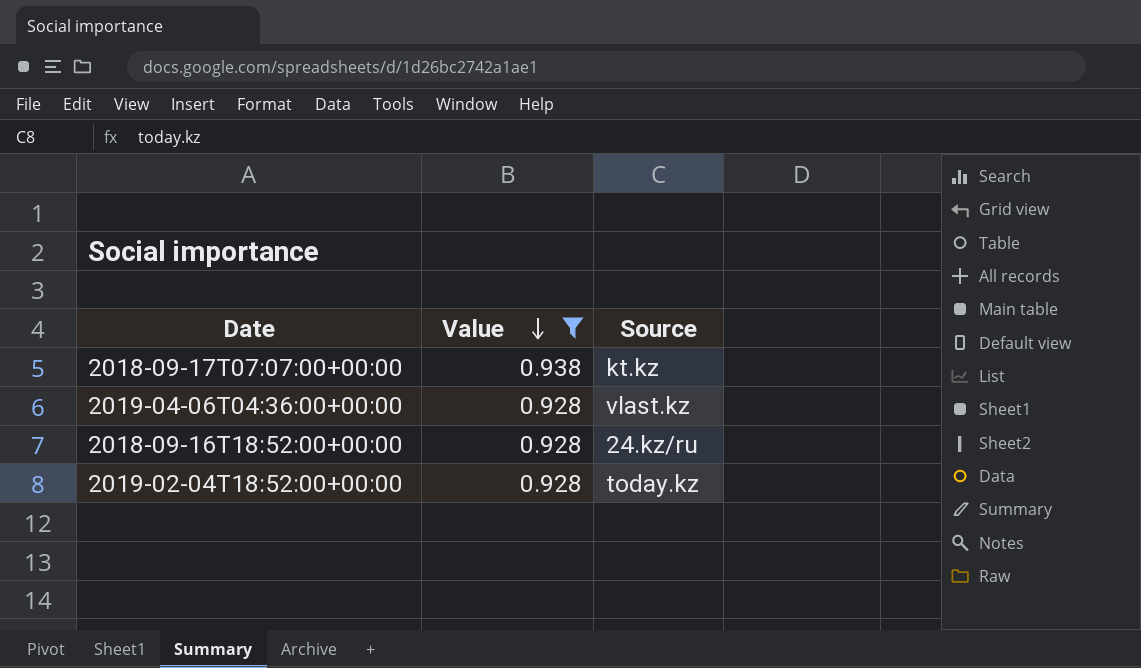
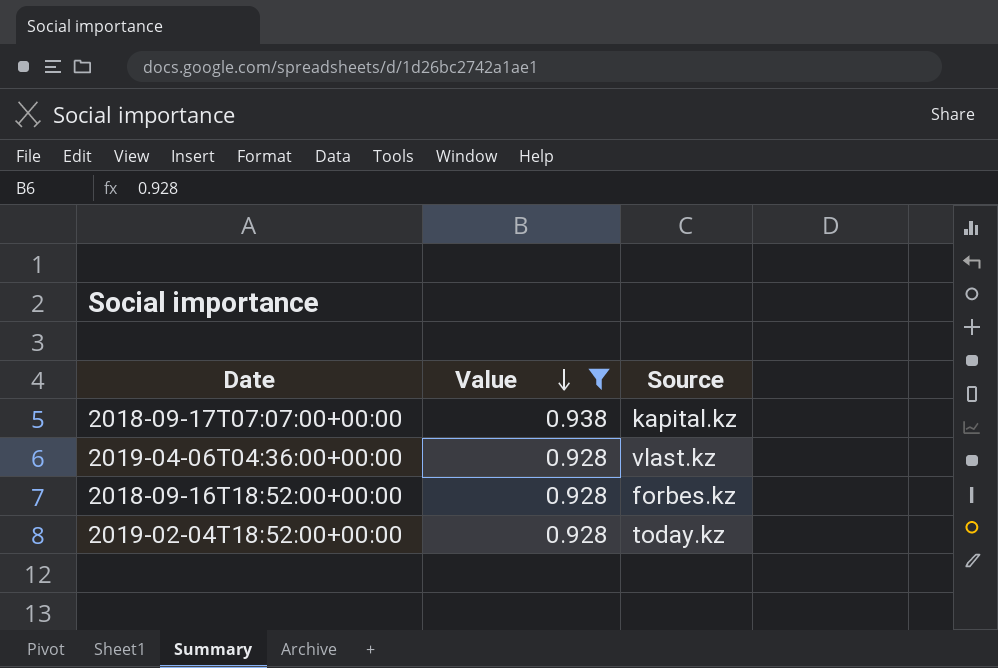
2018-09-17T07:07:00+00:00 | Source: kt.kz -> kapital.kz
2018-09-16T18:52:00+00:00 | Source: 24.kz/ru -> forbes.kz

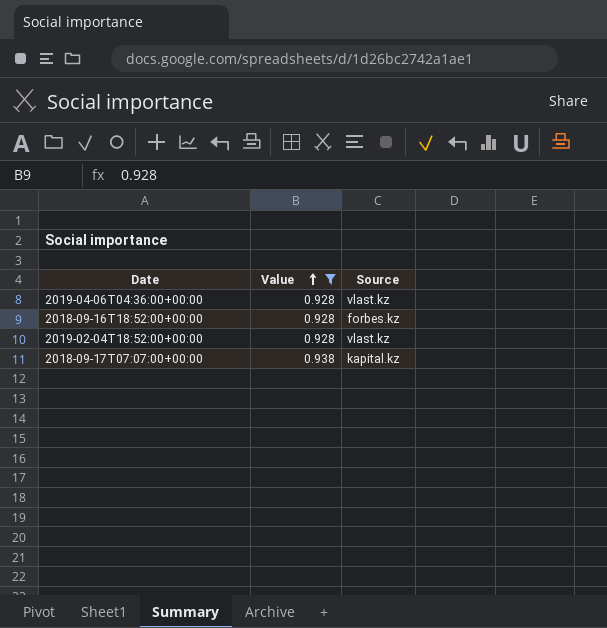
row order: Value descending -> Value ascending
2019-02-04T18:52:00+00:00 | Source: today.kz -> vlast.kz

